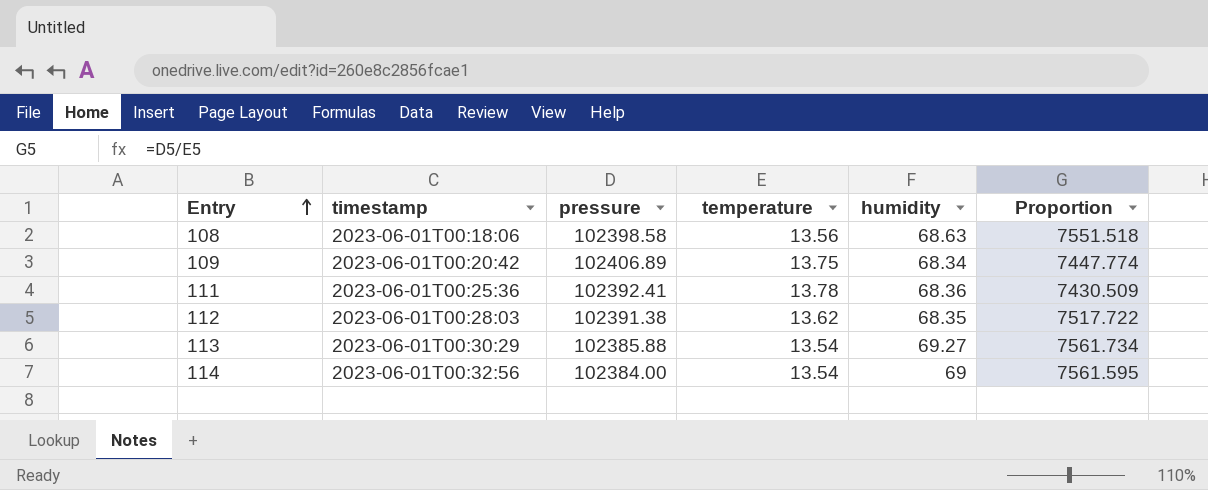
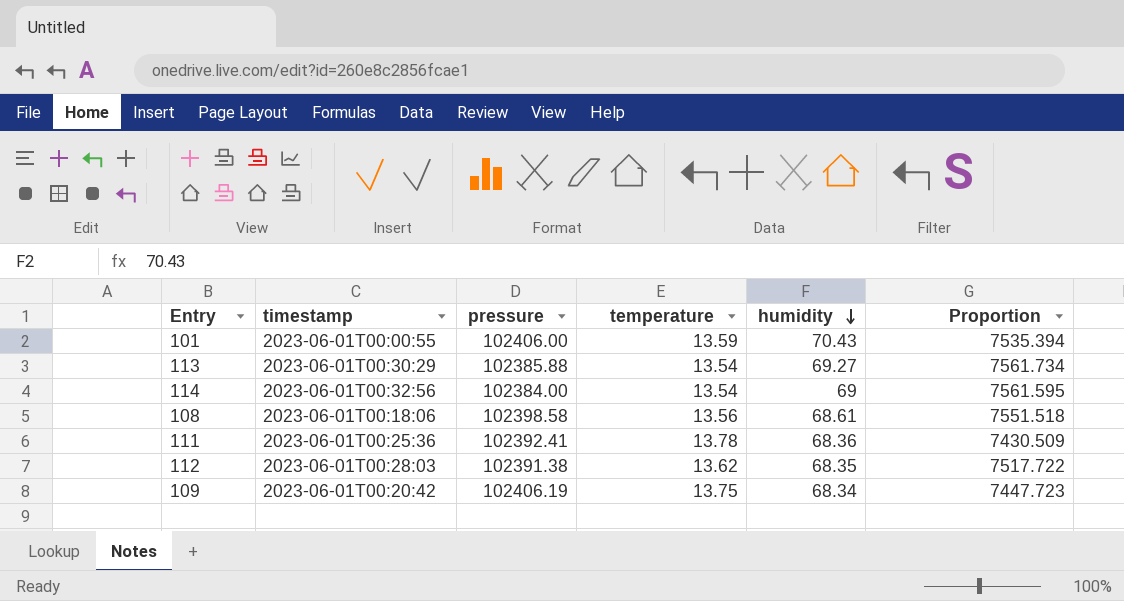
row order: Entry ascending -> humidity descending
row 101: none -> 2023-06-01T00:00:55 | 102406.00 | 13.59 | 70.43 | 7535.394
108 | humidity: 68.63 -> 68.61
109 | pressure: 102406.89 -> 102406.19
109 | Proportion: 7447.774 -> 7447.723

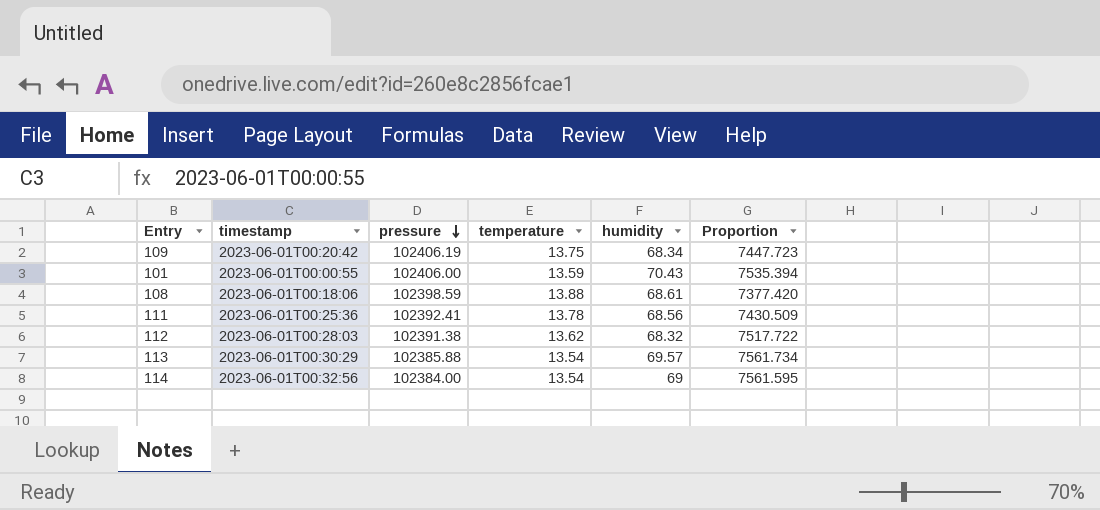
row order: humidity descending -> pressure descending
108 | pressure: 102398.58 -> 102398.59
108 | temperature: 13.56 -> 13.88
108 | Proportion: 7551.518 -> 7377.420
111 | humidity: 68.36 -> 68.56
112 | humidity: 68.35 -> 68.32
113 | humidity: 69.27 -> 69.57

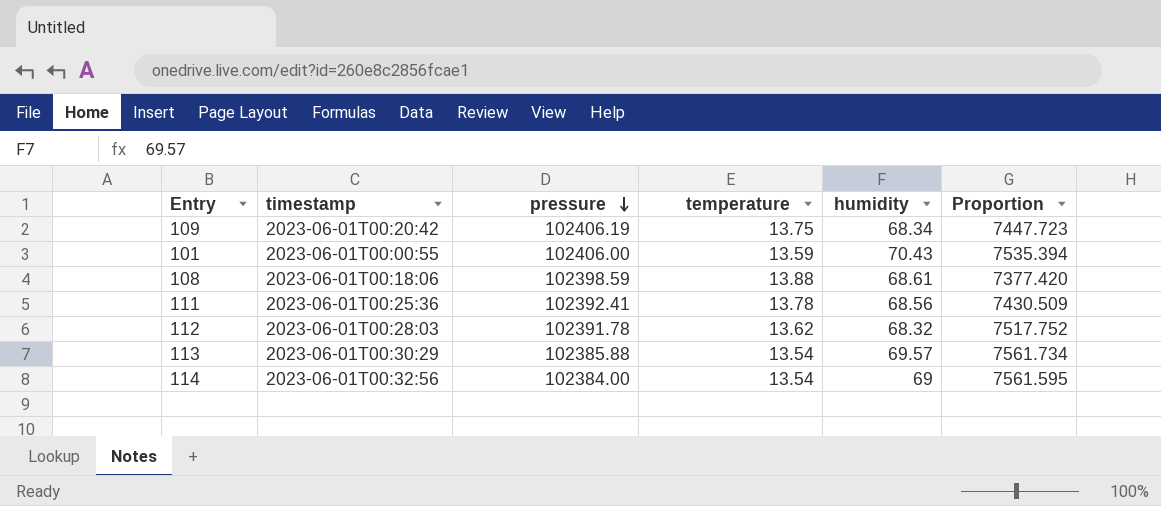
112 | pressure: 102391.38 -> 102391.78
112 | Proportion: 7517.722 -> 7517.752

